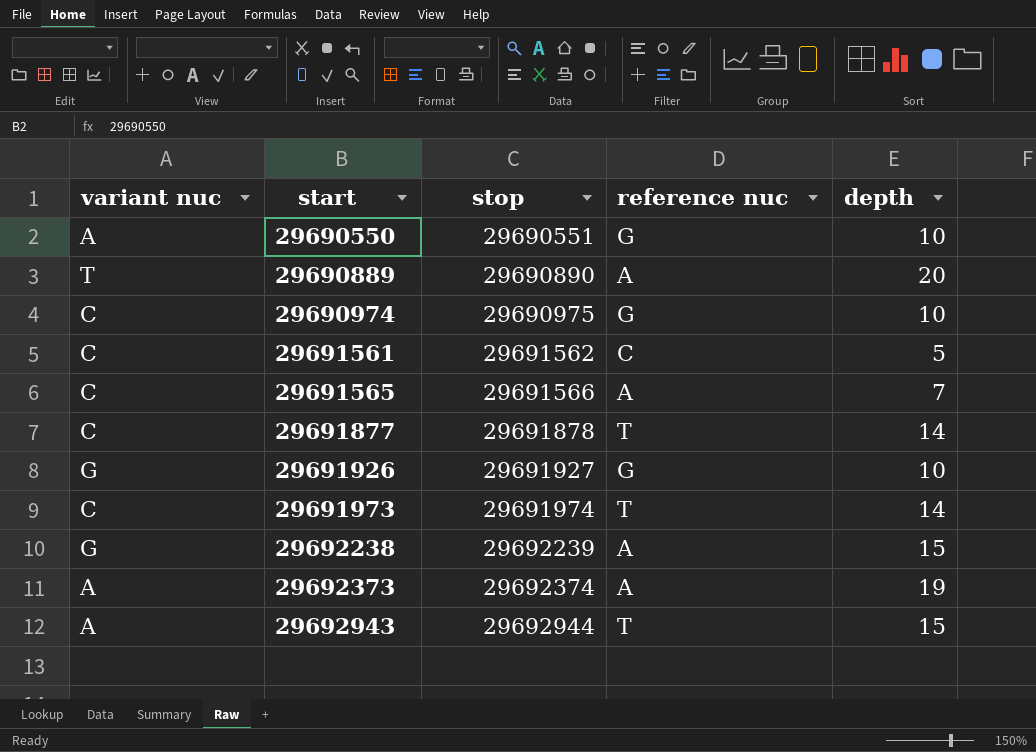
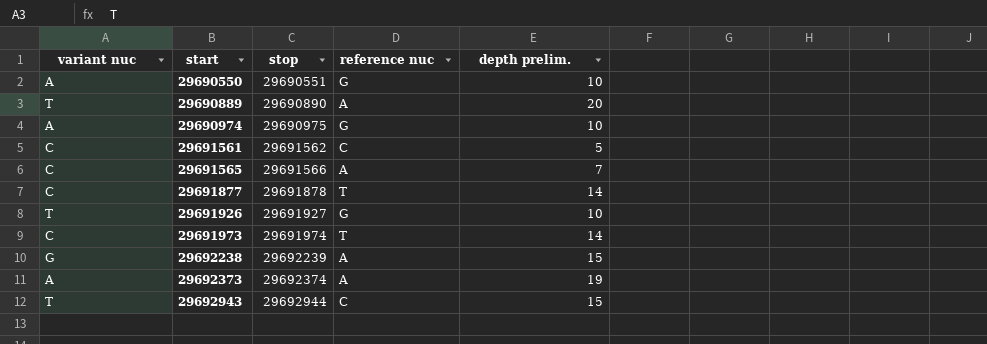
column name: depth -> depth prelim.
29690974 | variant nuc: C -> A
29691926 | variant nuc: G -> T
29692943 | variant nuc: A -> T
29692943 | reference nuc: T -> C

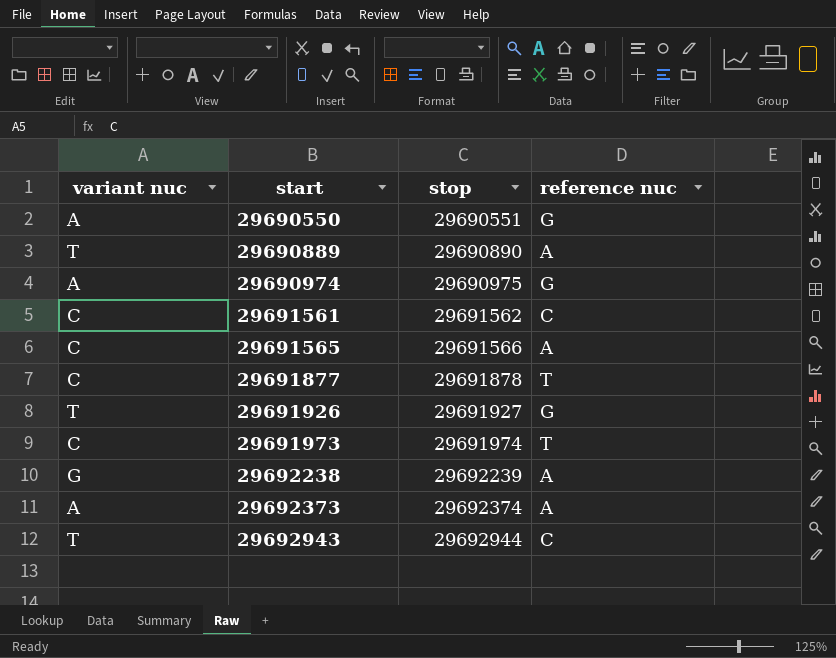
column depth prelim. | position: 5 -> none

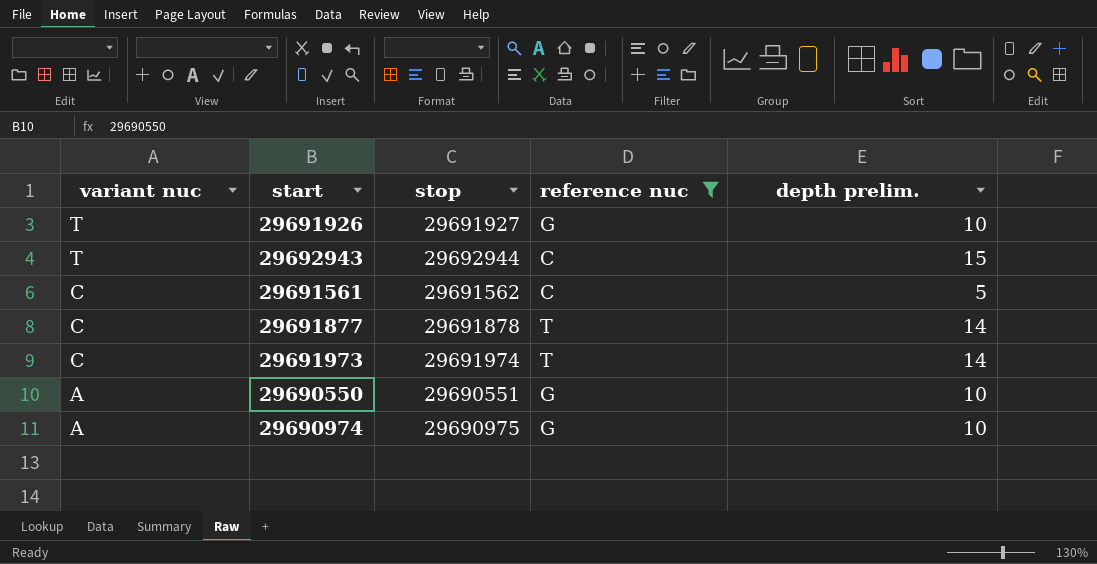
filter: none -> reference nuc != A
row order: start ascending -> variant nuc descending
column depth prelim. | position: none -> 5

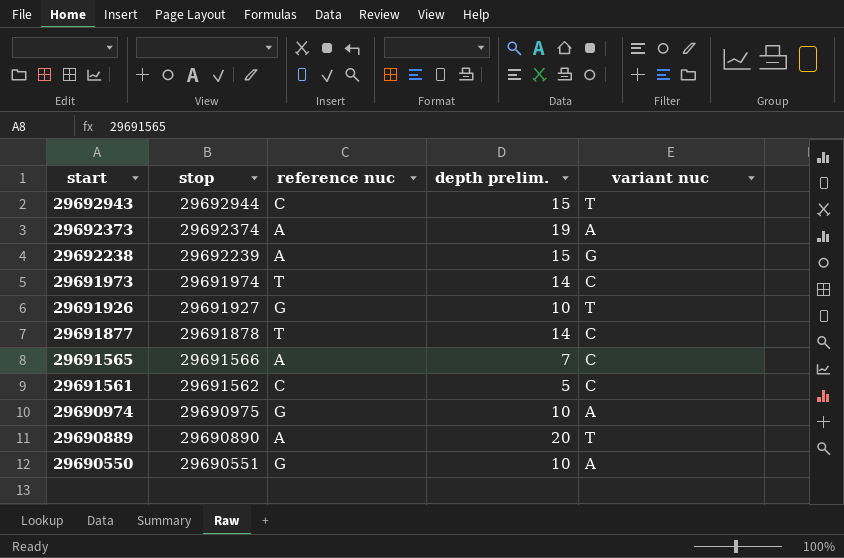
filter: reference nuc != A -> none
row order: variant nuc descending -> start descending
column variant nuc | position: 1 -> 5

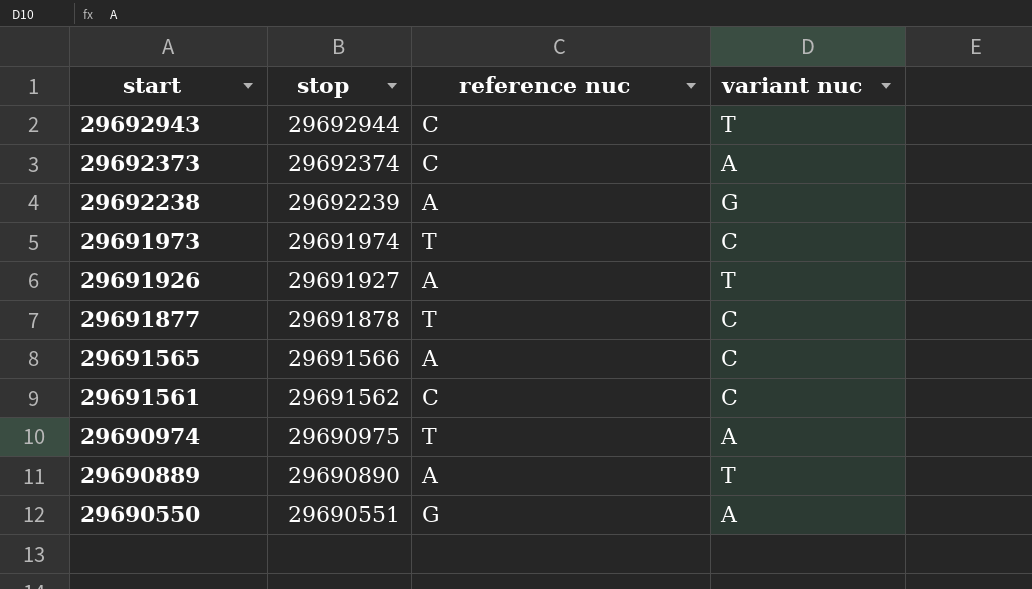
column depth prelim. | position: 4 -> none
29692373 | reference nuc: A -> C
29691926 | reference nuc: G -> A
29690974 | reference nuc: G -> T

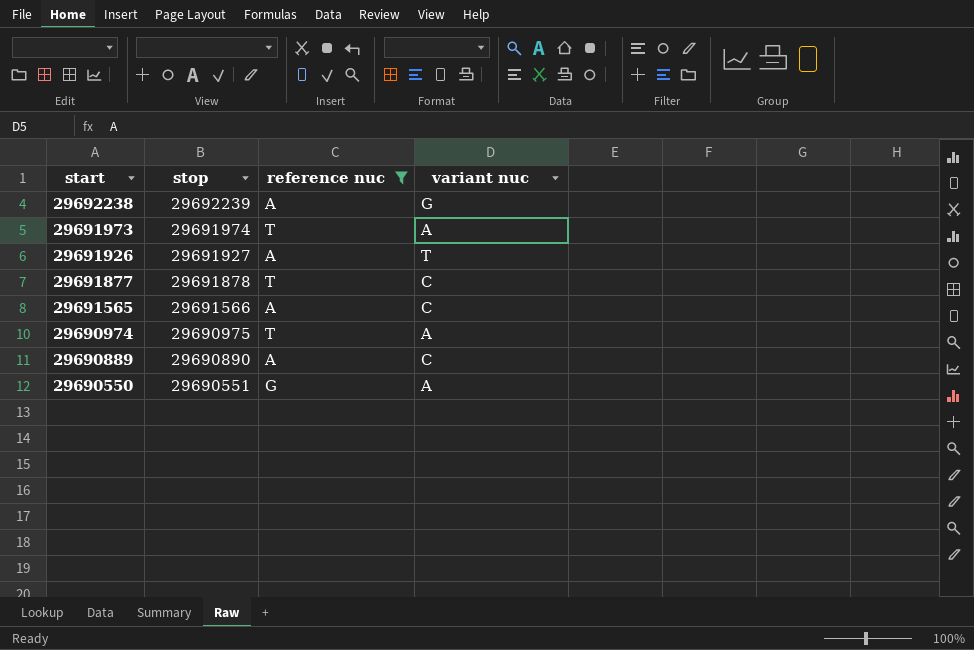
filter: none -> reference nuc != C
29691973 | variant nuc: C -> A
29690889 | variant nuc: T -> C

